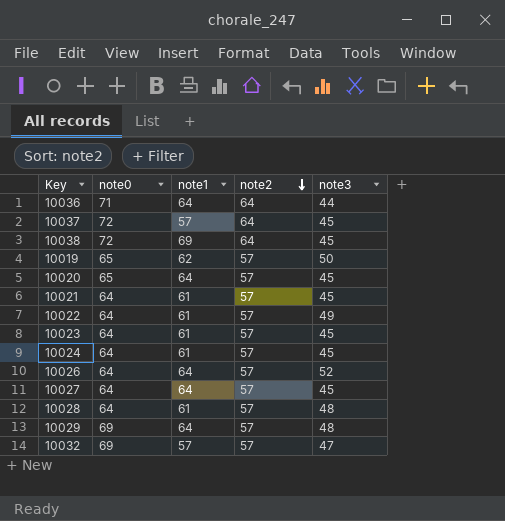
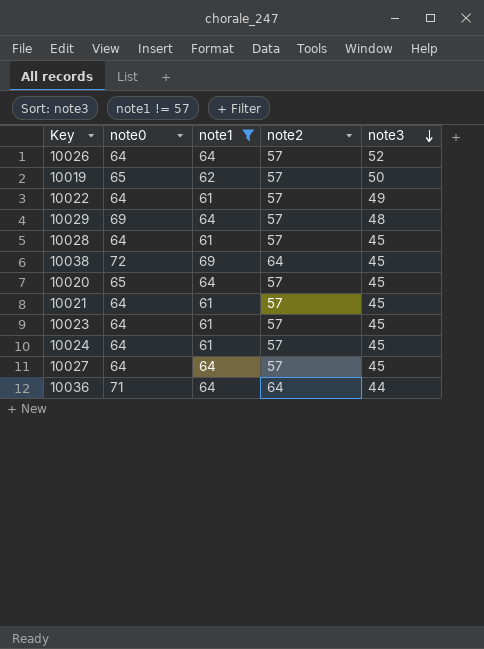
filter: none -> note1 != 57
row order: note2 descending -> note3 descending
10028 | note3: 48 -> 45

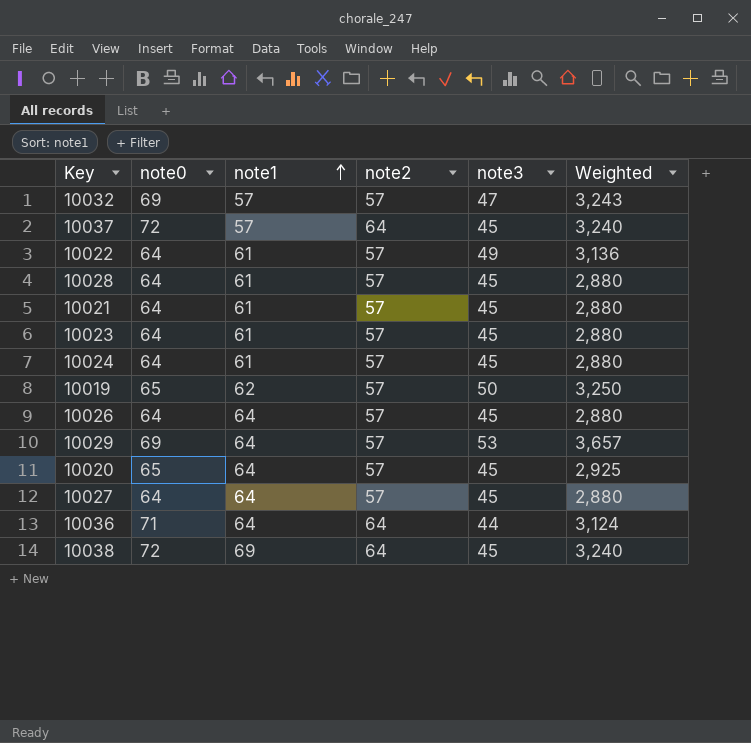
filter: note1 != 57 -> none
row order: note3 descending -> note1 ascending
column Weighted | formula: none -> [note0] * [note3]
10026 | note3: 52 -> 45
10029 | note3: 48 -> 53

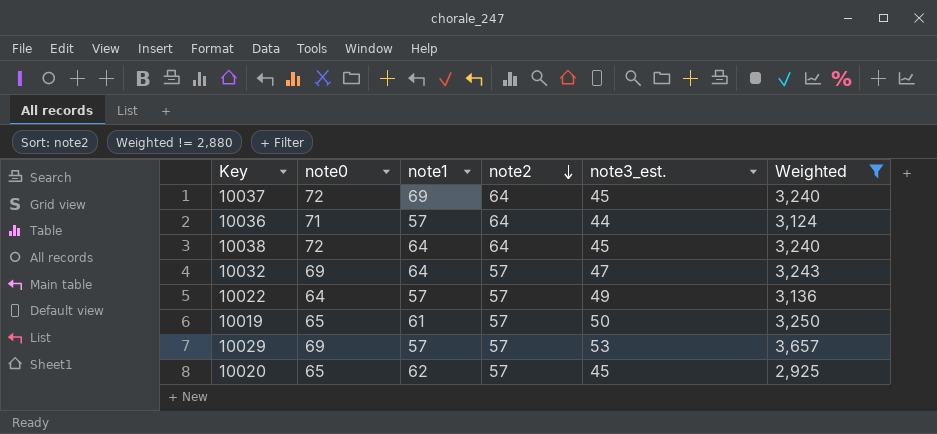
filter: none -> Weighted != 2,880
row order: note1 ascending -> note2 descending
column name: note3 -> note3_est.
10037 | note1: 57 -> 69
10036 | note1: 64 -> 57
10038 | note1: 69 -> 64
10032 | note1: 57 -> 64
10022 | note1: 61 -> 57
10019 | note1: 62 -> 61
10029 | note1: 64 -> 57
10020 | note1: 64 -> 62

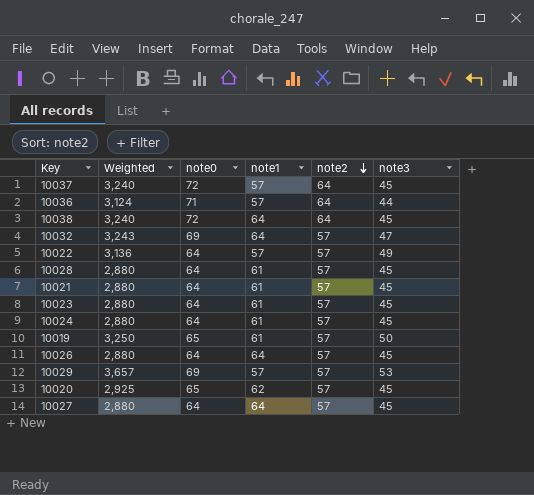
filter: Weighted != 2,880 -> none
column Weighted | position: 6 -> 2
column name: note3_est. -> note3
10037 | note1: 69 -> 57

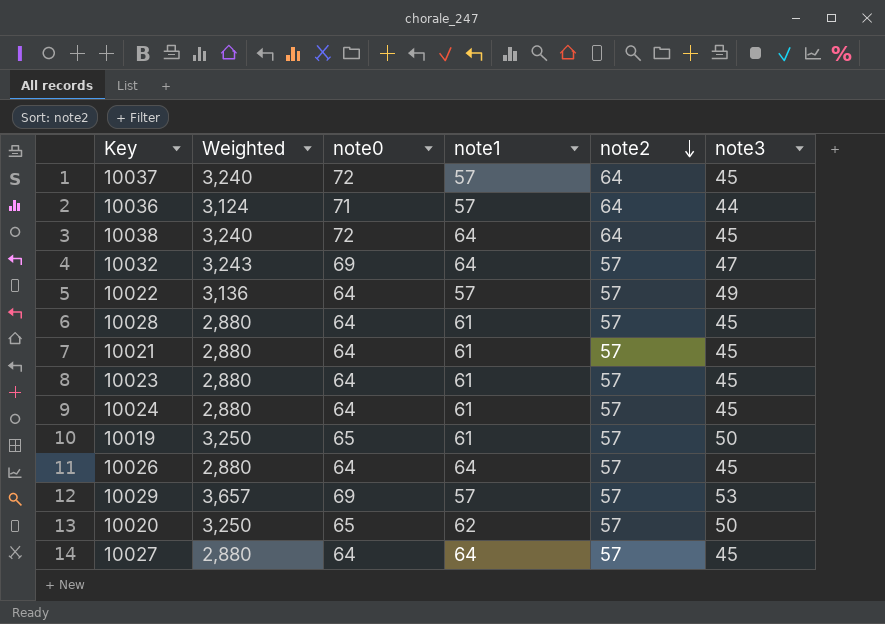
10020 | Weighted: 2,925 -> 3,250
10020 | note3: 45 -> 50

